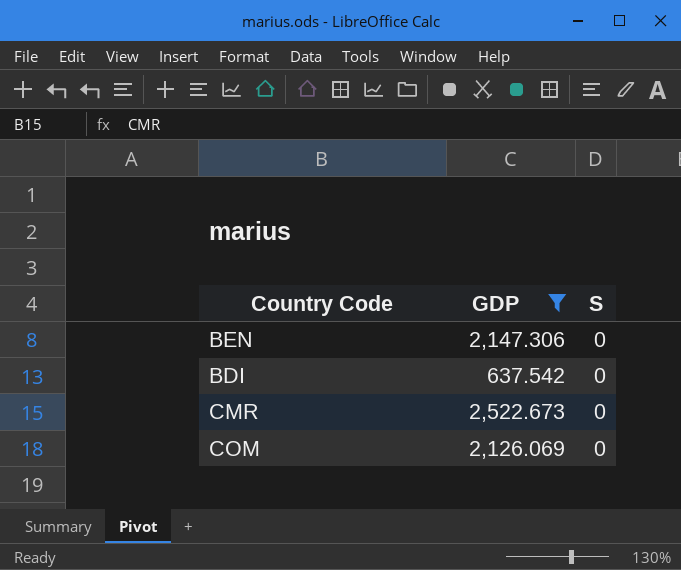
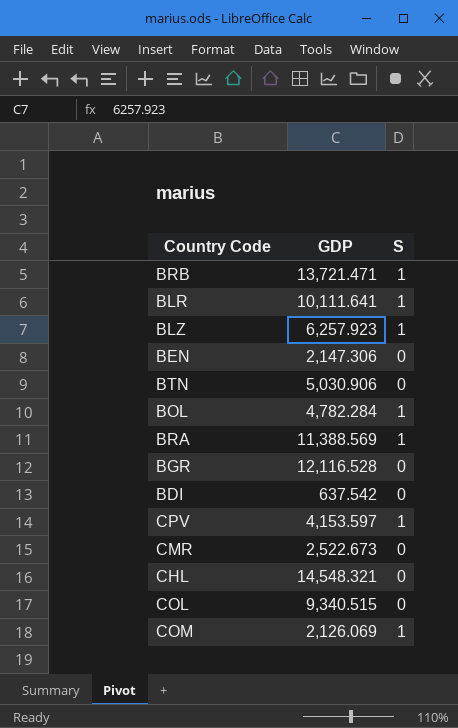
filter: GDP <= 2,522.673 -> none
COM | S: 0 -> 1

